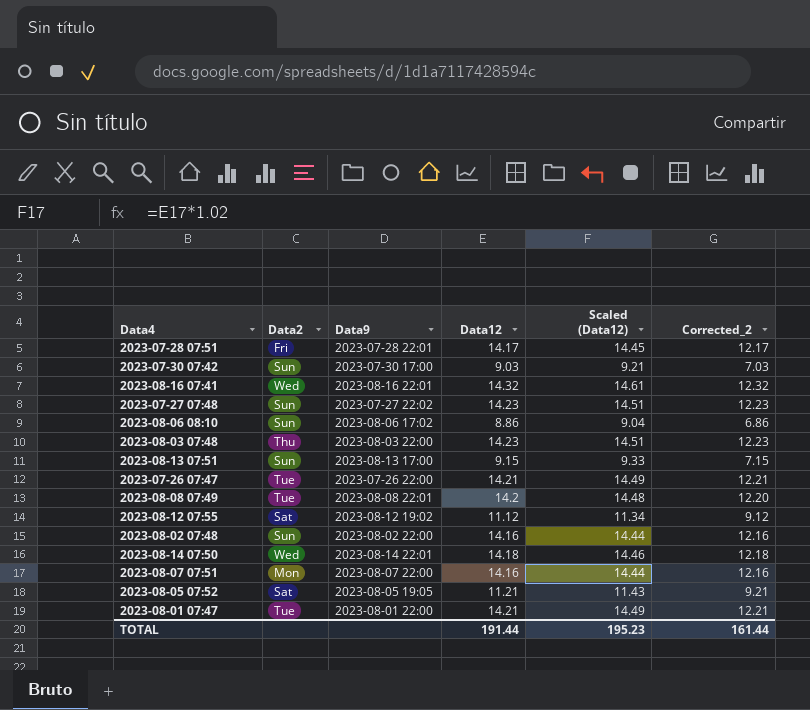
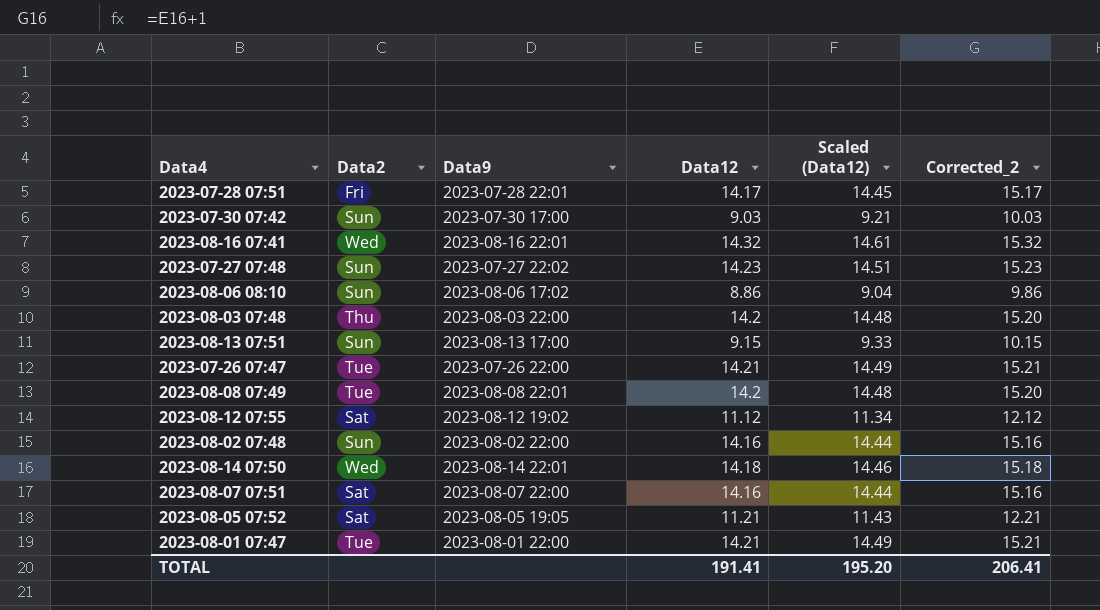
column Corrected_2 | formula: [Data12] - 2 -> [Data12] + 1
2023-08-03 07:48 | Data12: 14.23 -> 14.2
2023-08-03 07:48 | Scaled (Data12): 14.51 -> 14.48
2023-08-07 07:51 | Data2: Mon -> Sat
TOTAL | Data12: 191.44 -> 191.41
TOTAL | Scaled (Data12): 195.23 -> 195.20
TOTAL | Corrected_2: 161.44 -> 206.41

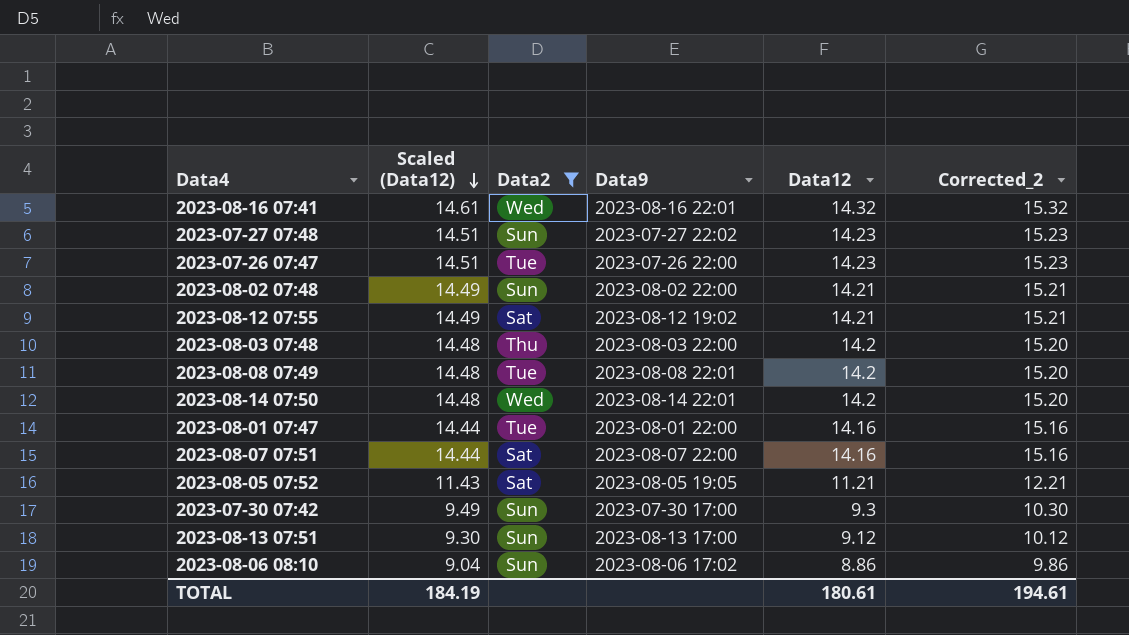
filter: none -> Data2 != Fri
row order: none -> Scaled (Data12) descending
column Scaled (Data12) | position: 5 -> 2
2023-07-26 07:47 | Scaled (Data12): 14.49 -> 14.51
2023-07-26 07:47 | Data12: 14.21 -> 14.23
2023-07-26 07:47 | Corrected_2: 15.21 -> 15.23
2023-08-02 07:48 | Scaled (Data12): 14.44 -> 14.49
2023-08-02 07:48 | Data12: 14.16 -> 14.21
2023-08-02 07:48 | Corrected_2: 15.16 -> 15.21
2023-08-12 07:55 | Scaled (Data12): 11.34 -> 14.49
2023-08-12 07:55 | Data12: 11.12 -> 14.21
2023-08-12 07:55 | Corrected_2: 12.12 -> 15.21
2023-08-14 07:50 | Scaled (Data12): 14.46 -> 14.48
2023-08-14 07:50 | Data12: 14.18 -> 14.2
2023-08-14 07:50 | Corrected_2: 15.18 -> 15.20
2023-08-01 07:47 | Scaled (Data12): 14.49 -> 14.44
2023-08-01 07:47 | Data12: 14.21 -> 14.16
2023-08-01 07:47 | Corrected_2: 15.21 -> 15.16
2023-07-30 07:42 | Scaled (Data12): 9.21 -> 9.49
2023-07-30 07:42 | Data12: 9.03 -> 9.3
2023-07-30 07:42 | Corrected_2: 10.03 -> 10.30
2023-08-13 07:51 | Scaled (Data12): 9.33 -> 9.30
2023-08-13 07:51 | Data12: 9.15 -> 9.12
2023-08-13 07:51 | Corrected_2: 10.15 -> 10.12
TOTAL | Scaled (Data12): 195.20 -> 184.19
TOTAL | Data12: 191.41 -> 180.61
TOTAL | Corrected_2: 206.41 -> 194.61

